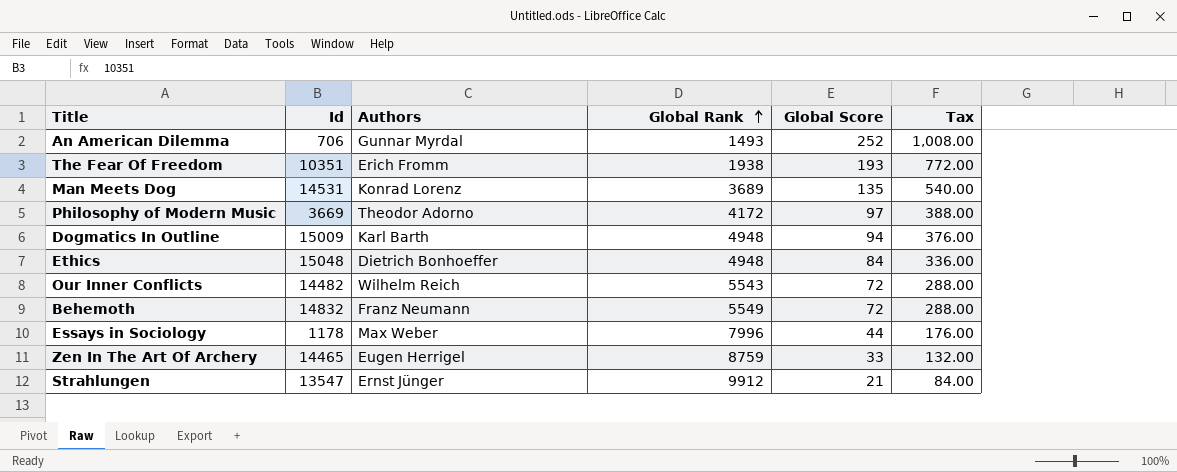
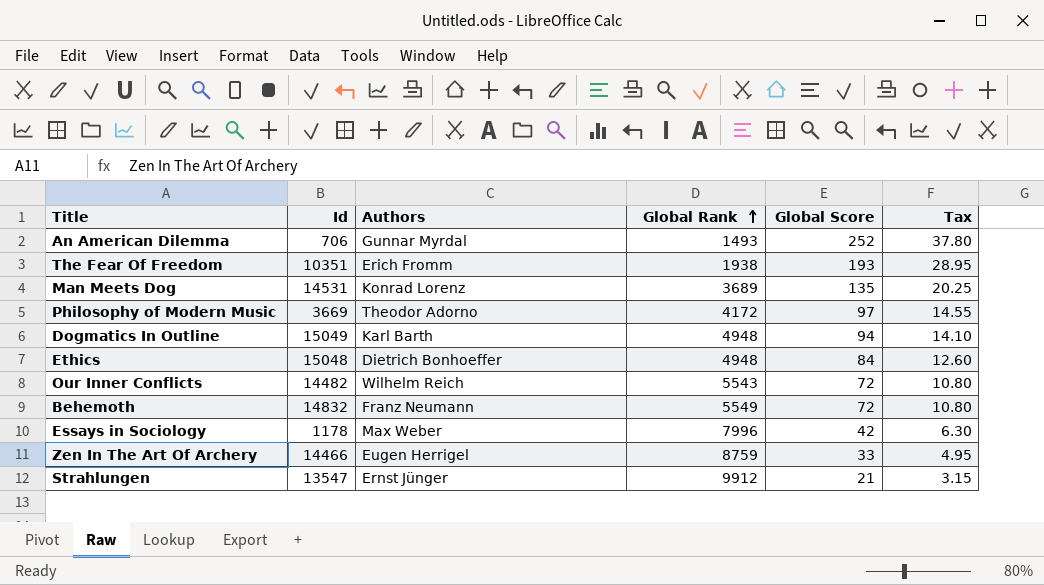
column Tax | formula: [Global Score] * 4 -> [Global Score] * 0.15
Dogmatics In Outline | Id: 15009 -> 15049
Essays in Sociology | Global Score: 44 -> 42
Zen In The Art Of Archery | Id: 14465 -> 14466

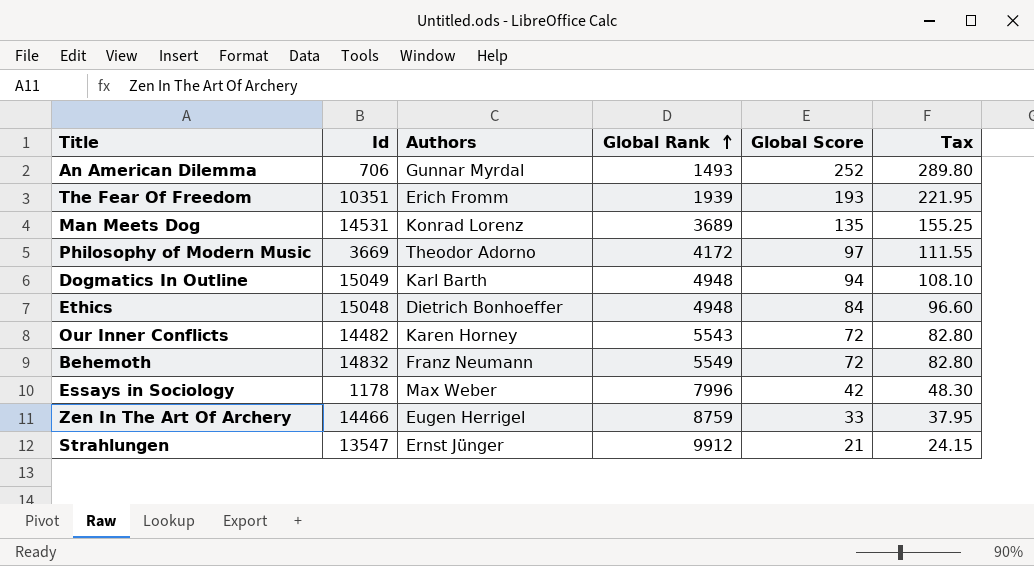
column Tax | formula: [Global Score] * 0.15 -> [Global Score] * 1.15
The Fear Of Freedom | Global Rank: 1938 -> 1939
Our Inner Conflicts | Authors: Wilhelm Reich -> Karen Horney

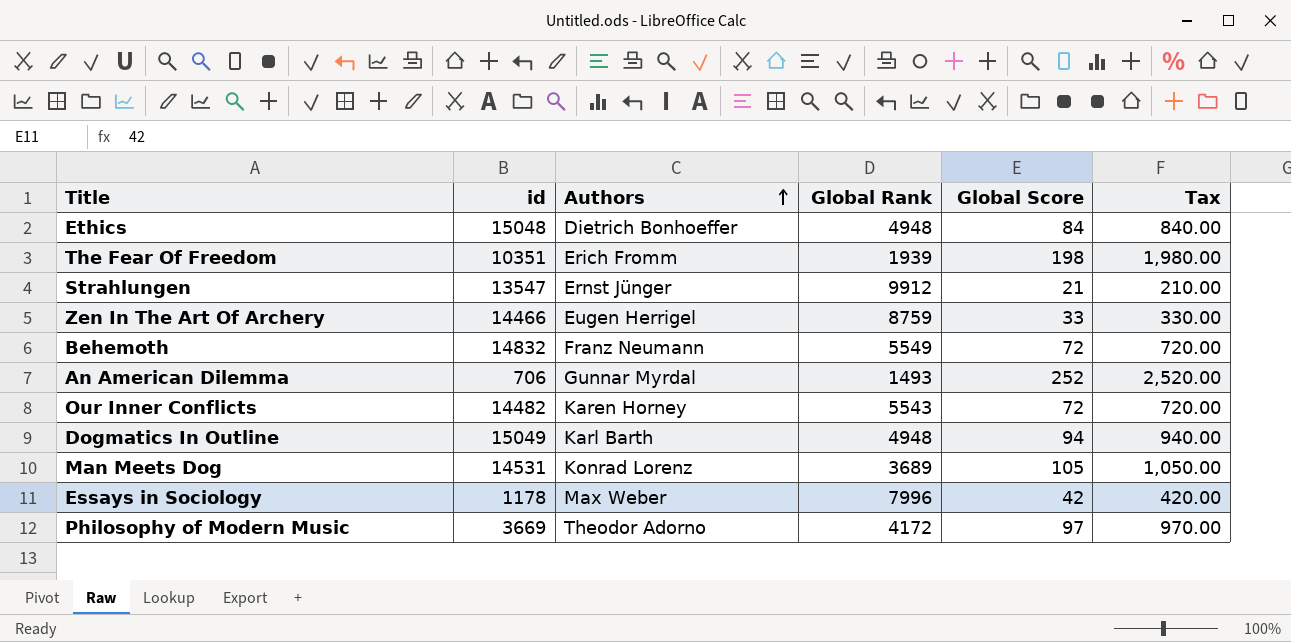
row order: Global Rank ascending -> Authors ascending
column name: Id -> id
column Tax | formula: [Global Score] * 1.15 -> [Global Score] * 10
The Fear Of Freedom | Global Score: 193 -> 198
Man Meets Dog | Global Score: 135 -> 105

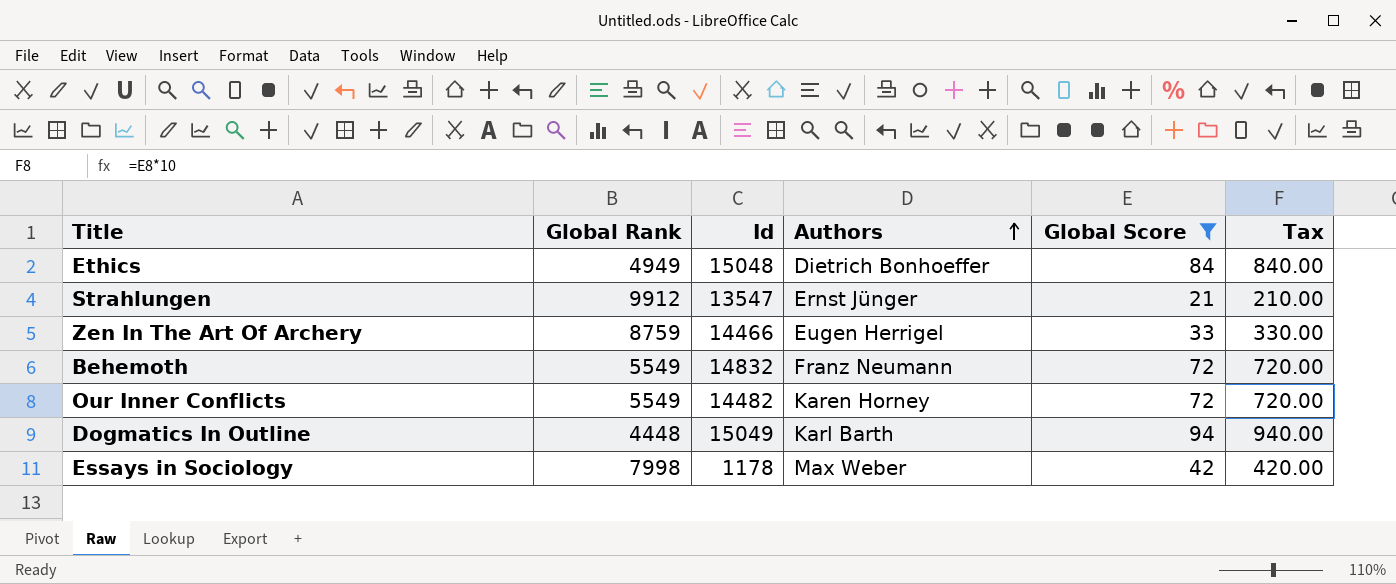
filter: none -> Global Score <= 94
column Global Rank | position: 4 -> 2
column name: id -> Id
Ethics | Global Rank: 4948 -> 4949
Our Inner Conflicts | Global Rank: 5543 -> 5549
Dogmatics In Outline | Global Rank: 4948 -> 4448
Essays in Sociology | Global Rank: 7996 -> 7998

